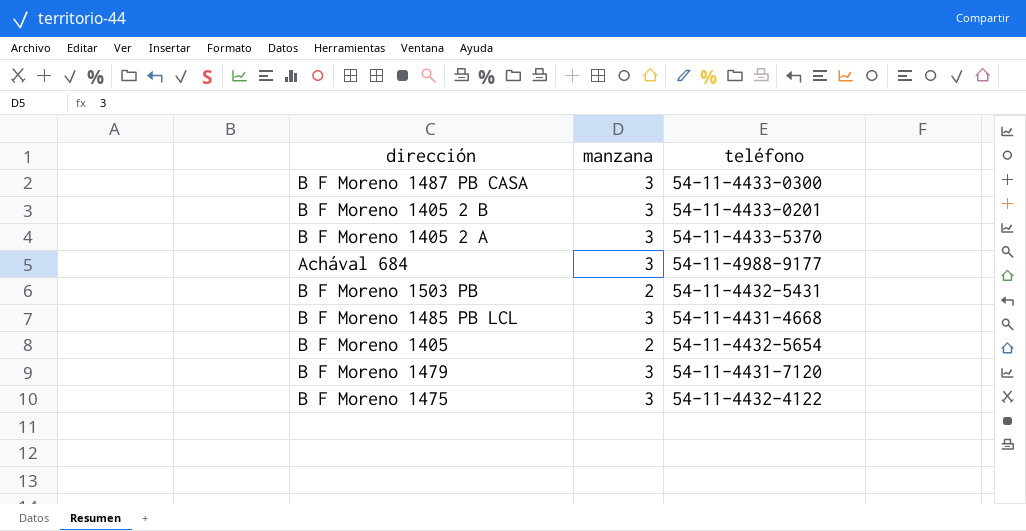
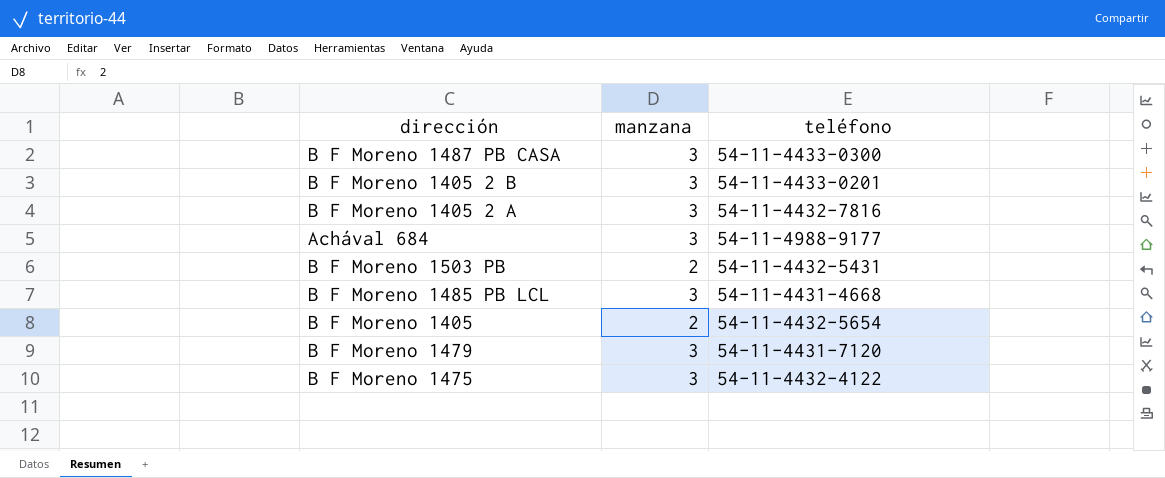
B F Moreno 1405 2 A | teléfono: 54-11-4433-5370 -> 54-11-4432-7816

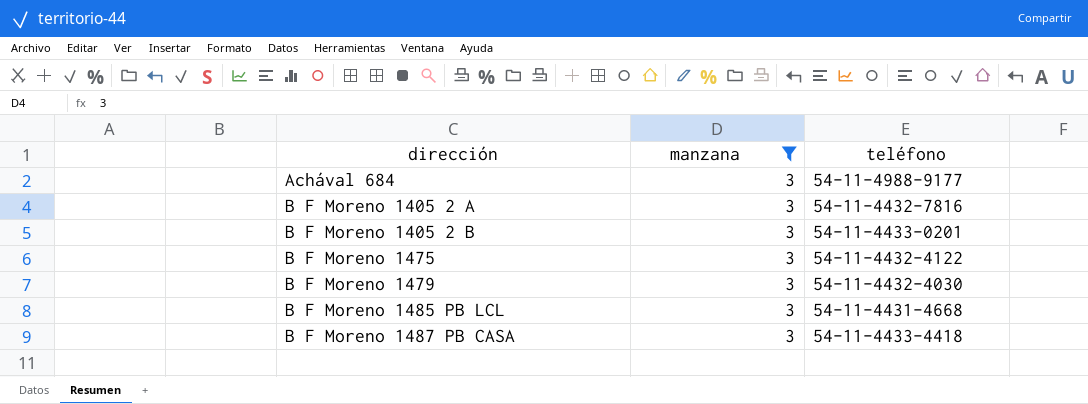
filter: none -> manzana = 3
row order: none -> dirección ascending
B F Moreno 1479 | teléfono: 54-11-4431-7120 -> 54-11-4432-4030
B F Moreno 1487 PB CASA | teléfono: 54-11-4433-0300 -> 54-11-4433-4418

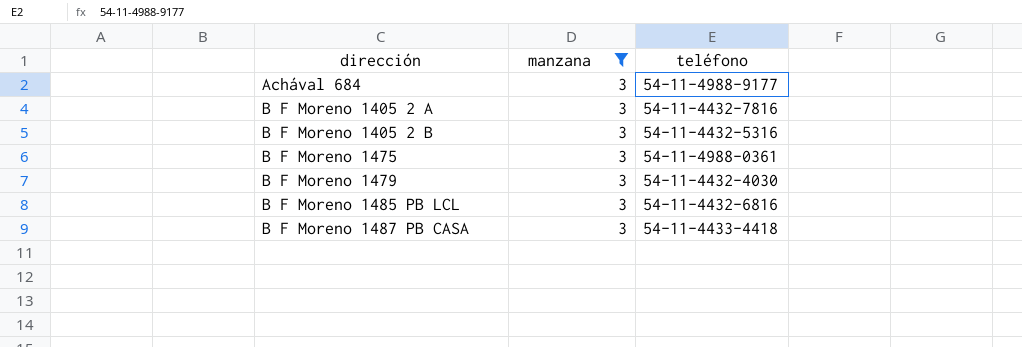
B F Moreno 1405 2 B | teléfono: 54-11-4433-0201 -> 54-11-4432-5316
B F Moreno 1475 | teléfono: 54-11-4432-4122 -> 54-11-4988-0361
B F Moreno 1485 PB LCL | teléfono: 54-11-4431-4668 -> 54-11-4432-6816

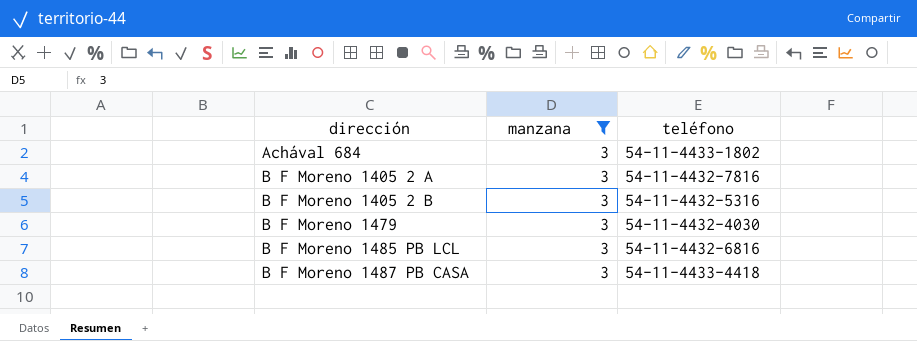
row B F Moreno 1475: 3 | 54-11-4988-0361 -> none
Achával 684 | teléfono: 54-11-4988-9177 -> 54-11-4433-1802

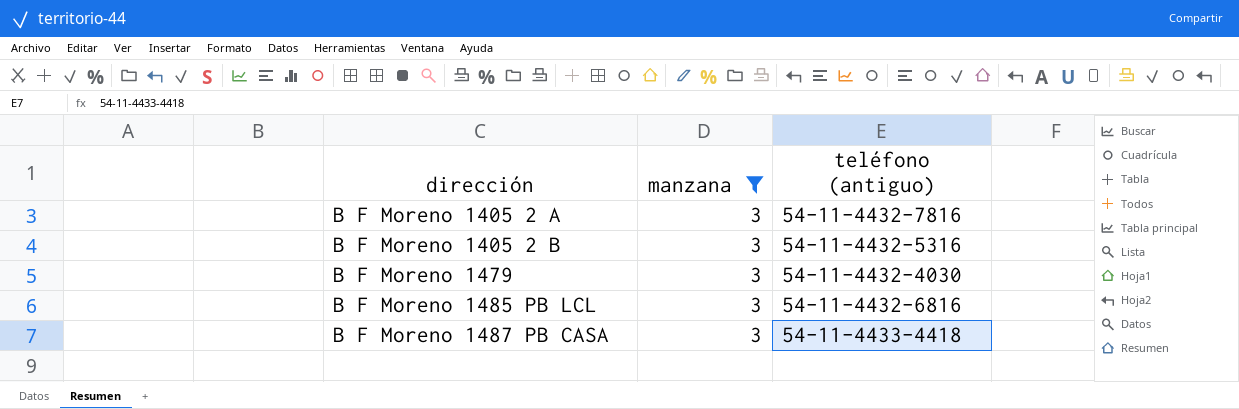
column name: teléfono -> teléfono (antiguo)
row Achával 684: 3 | 54-11-4433-1802 -> none

